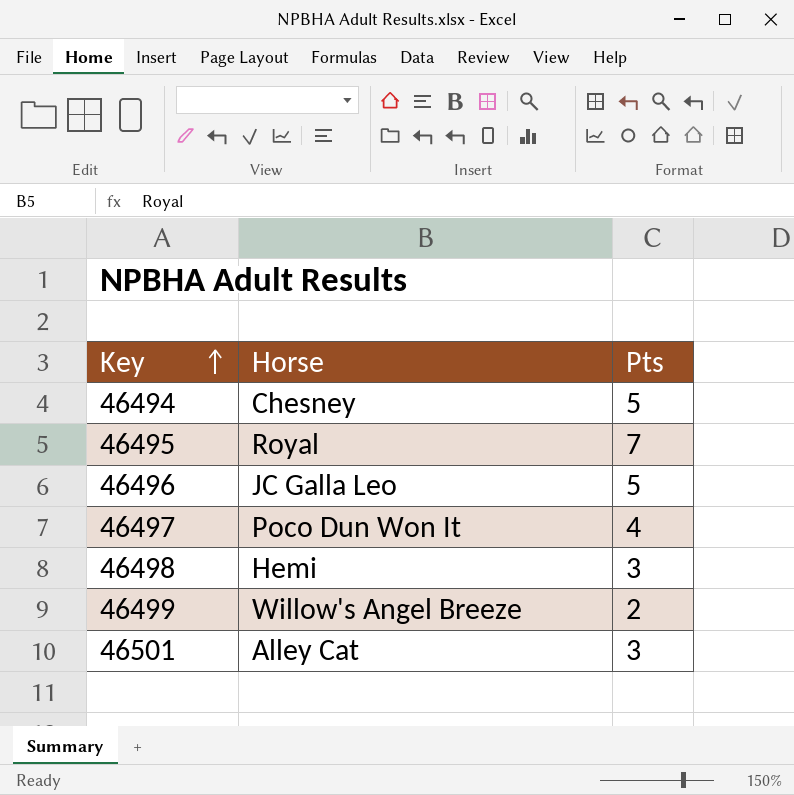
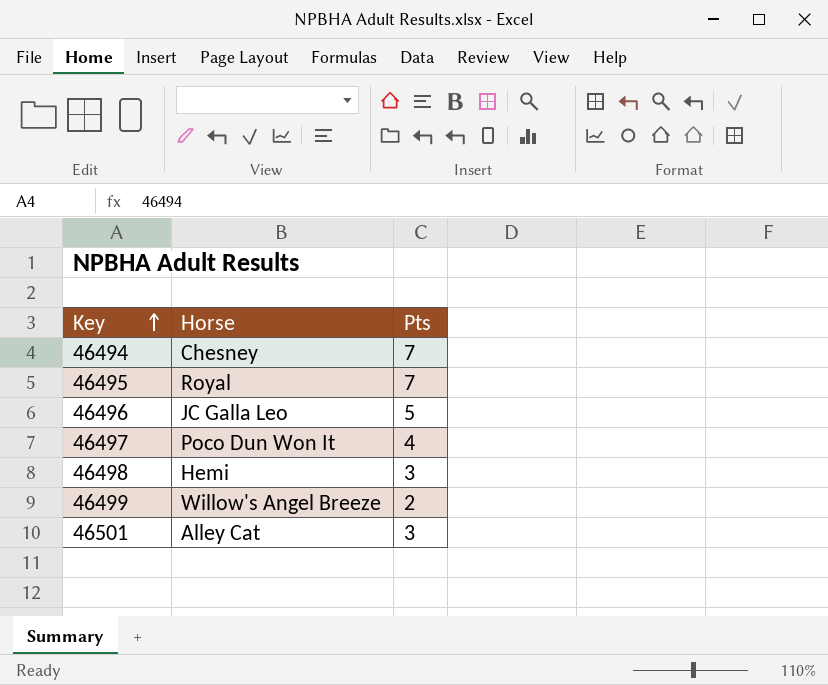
46494 | Pts: 5 -> 7

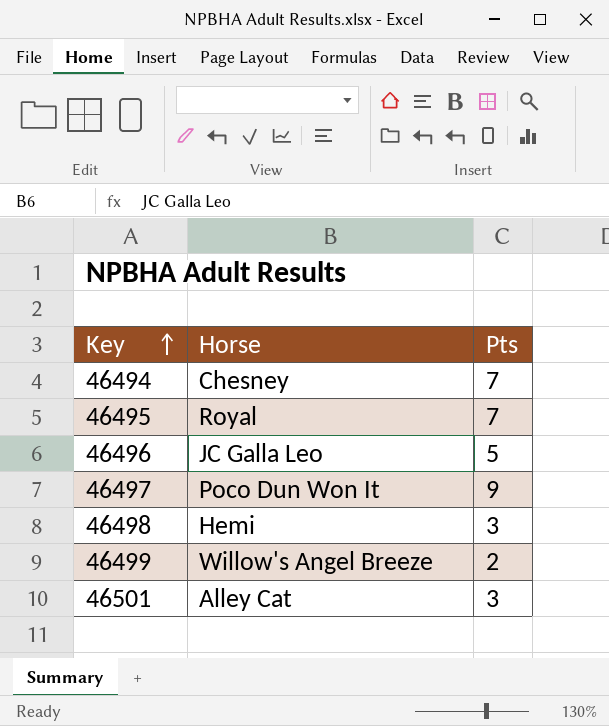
46497 | Pts: 4 -> 9

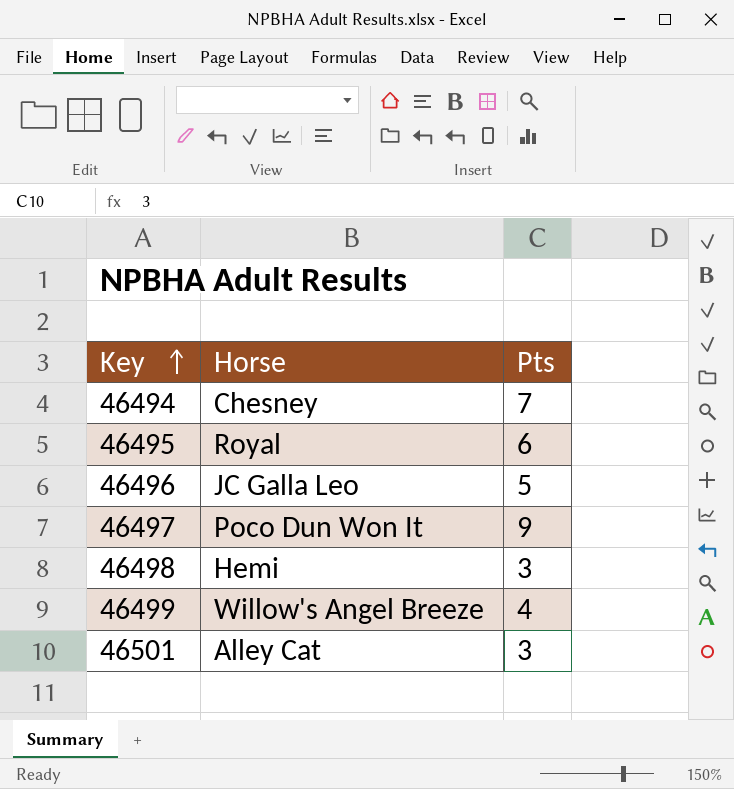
46495 | Pts: 7 -> 6
46499 | Pts: 2 -> 4

